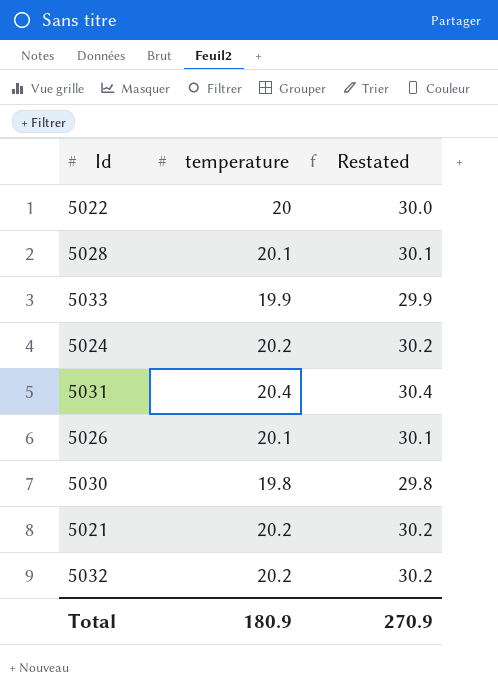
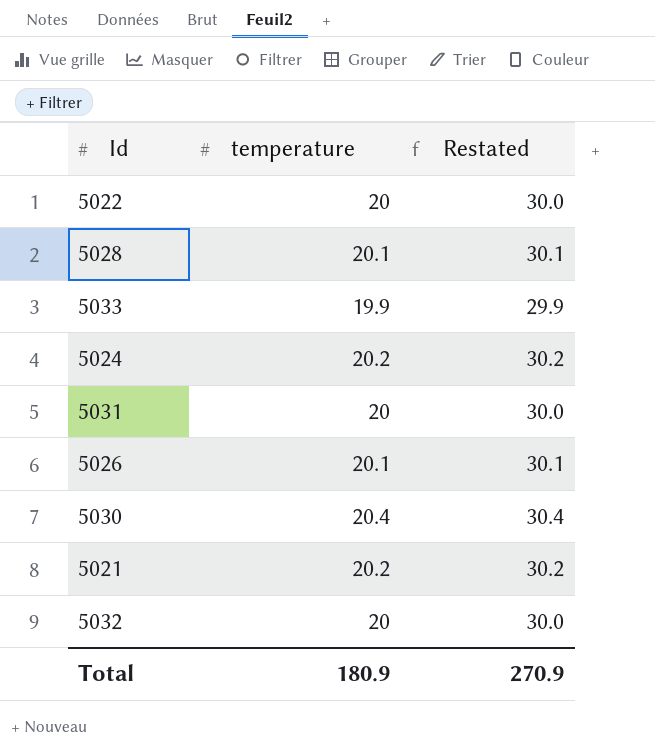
5031 | temperature: 20.4 -> 20
5031 | Restated: 30.4 -> 30.0
5030 | temperature: 19.8 -> 20.4
5030 | Restated: 29.8 -> 30.4
5032 | temperature: 20.2 -> 20
5032 | Restated: 30.2 -> 30.0

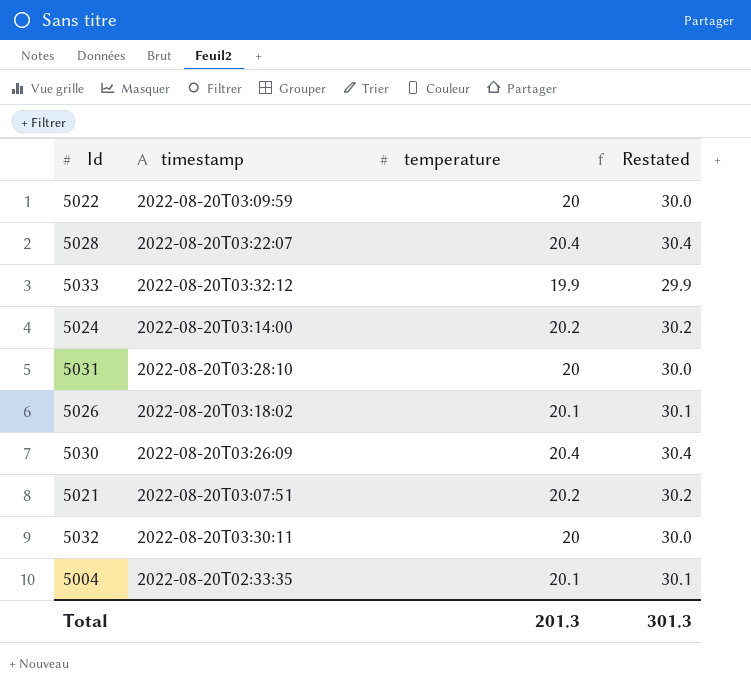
column timestamp | position: none -> 2
5028 | temperature: 20.1 -> 20.4
5028 | Restated: 30.1 -> 30.4
row 5004: none -> 2022-08-20T02:33:35 | 20.1 | 30.1
Total | temperature: 180.9 -> 201.3
Total | Restated: 270.9 -> 301.3

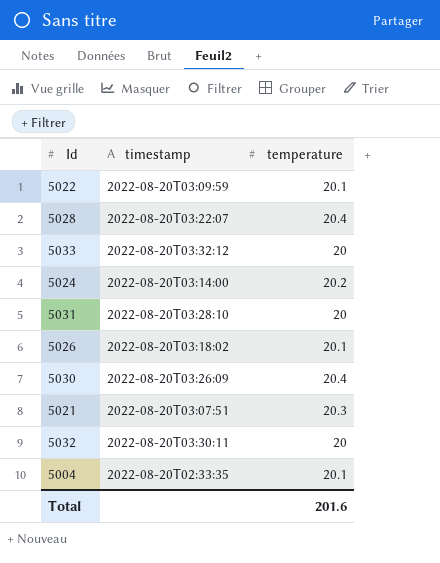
column Restated | formula: [temperature] + 10 -> none
5022 | temperature: 20 -> 20.1
5033 | temperature: 19.9 -> 20
5021 | temperature: 20.2 -> 20.3
Total | temperature: 201.3 -> 201.6

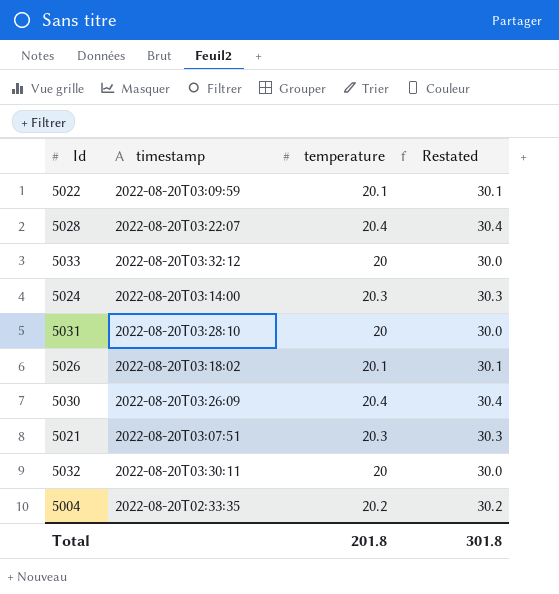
column Restated | formula: none -> [temperature] + 10
5024 | temperature: 20.2 -> 20.3
5004 | temperature: 20.1 -> 20.2
Total | temperature: 201.6 -> 201.8

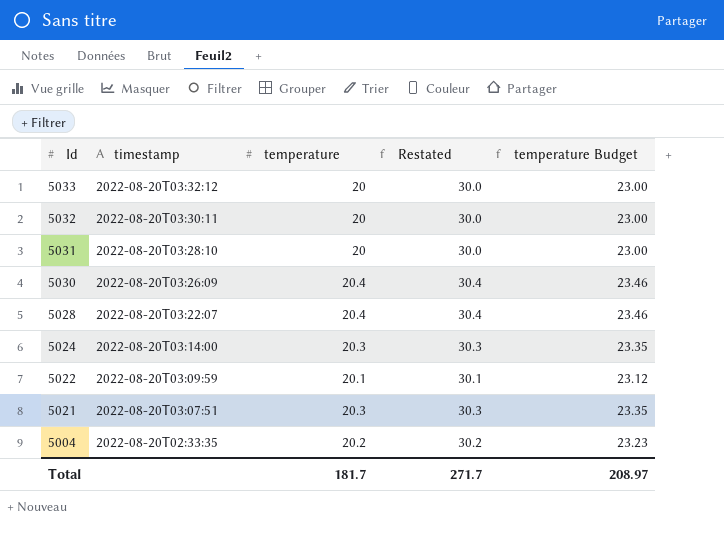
row order: none -> Id descending
column temperature Budget | formula: none -> [temperature] * 1.15
row 5026: 2022-08-20T03:18:02 | 20.1 | 30.1 -> none
Total | temperature: 201.8 -> 181.7
Total | Restated: 301.8 -> 271.7

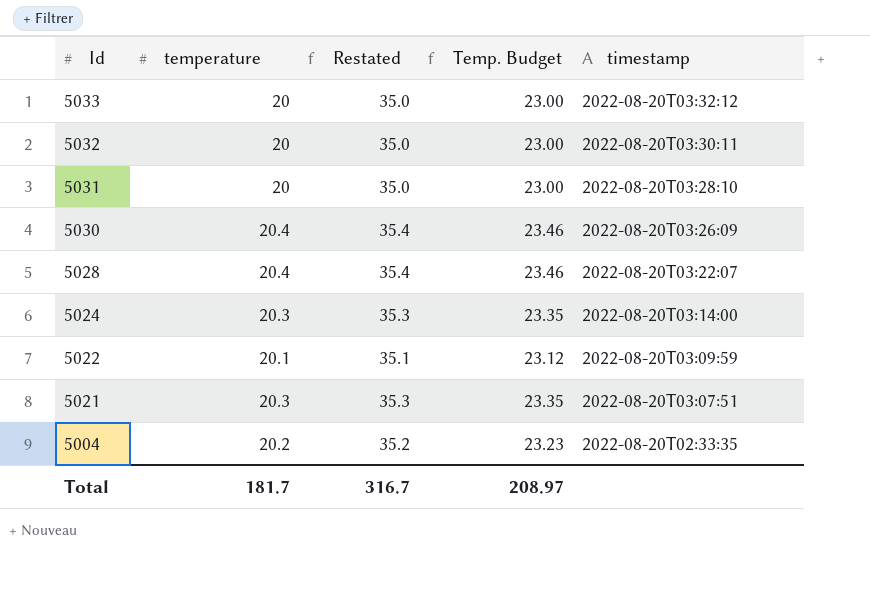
column Restated | formula: [temperature] + 10 -> [temperature] + 15
column name: temperature Budget -> Temp. Budget
column timestamp | position: 2 -> 5
Total | Restated: 271.7 -> 316.7

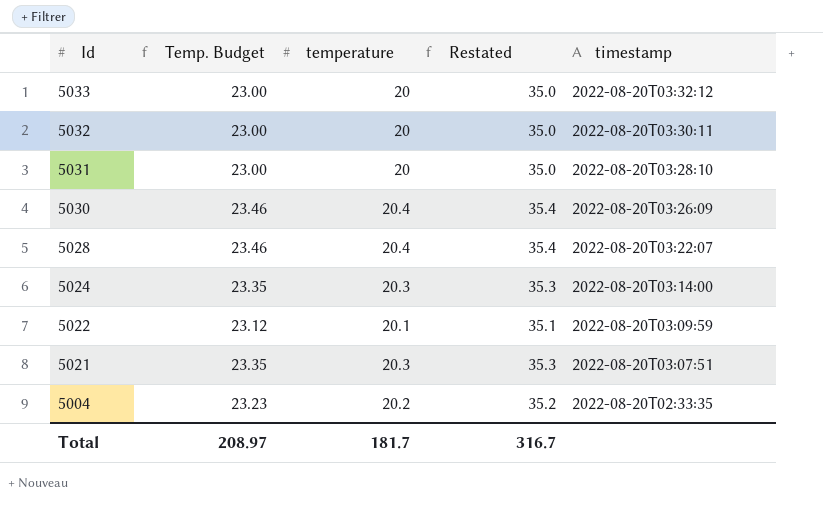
column Temp. Budget | position: 4 -> 2

